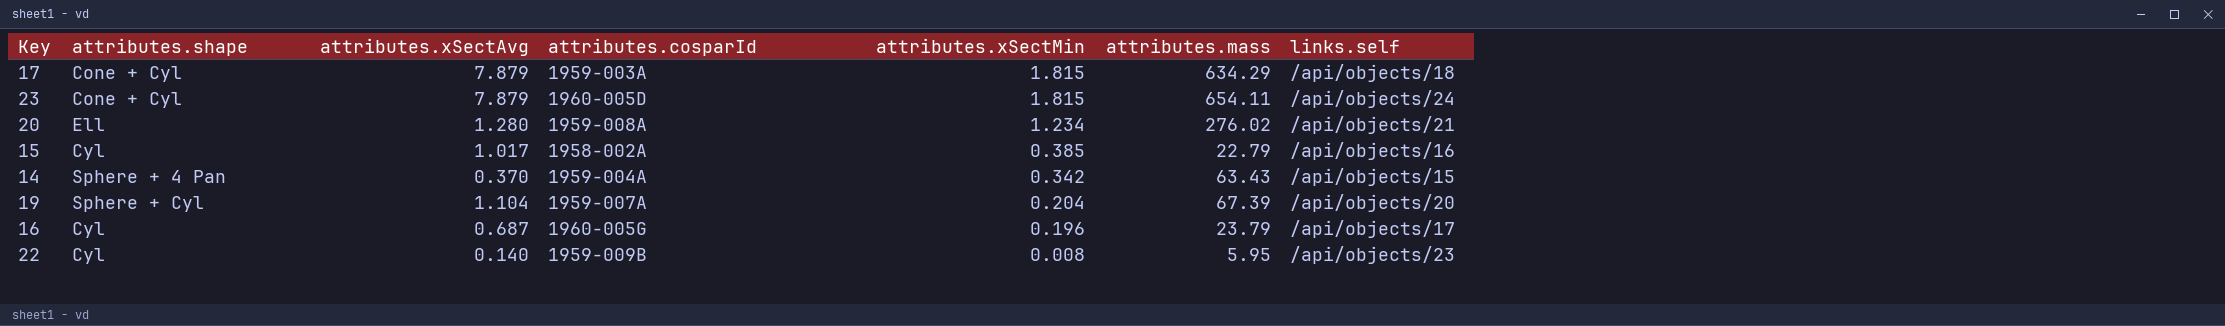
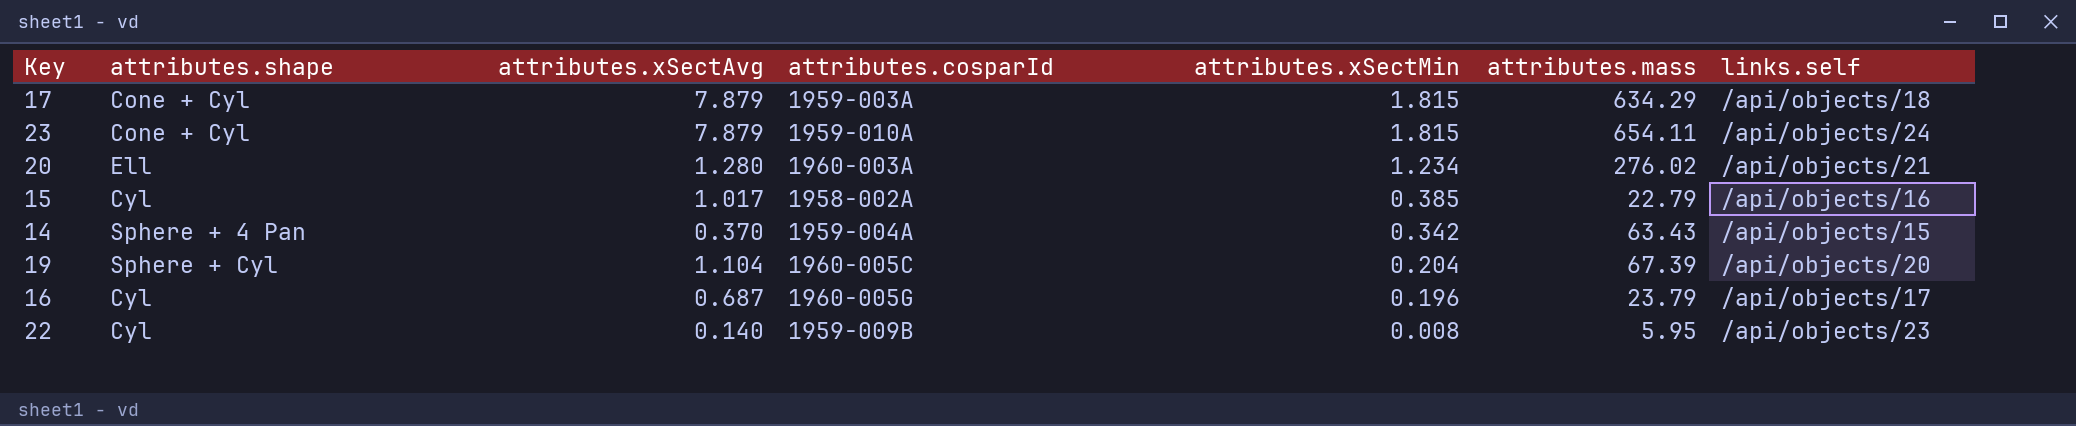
23 | attributes.cosparId: 1960-005D -> 1959-010A
20 | attributes.cosparId: 1959-008A -> 1960-003A
19 | attributes.cosparId: 1959-007A -> 1960-005C

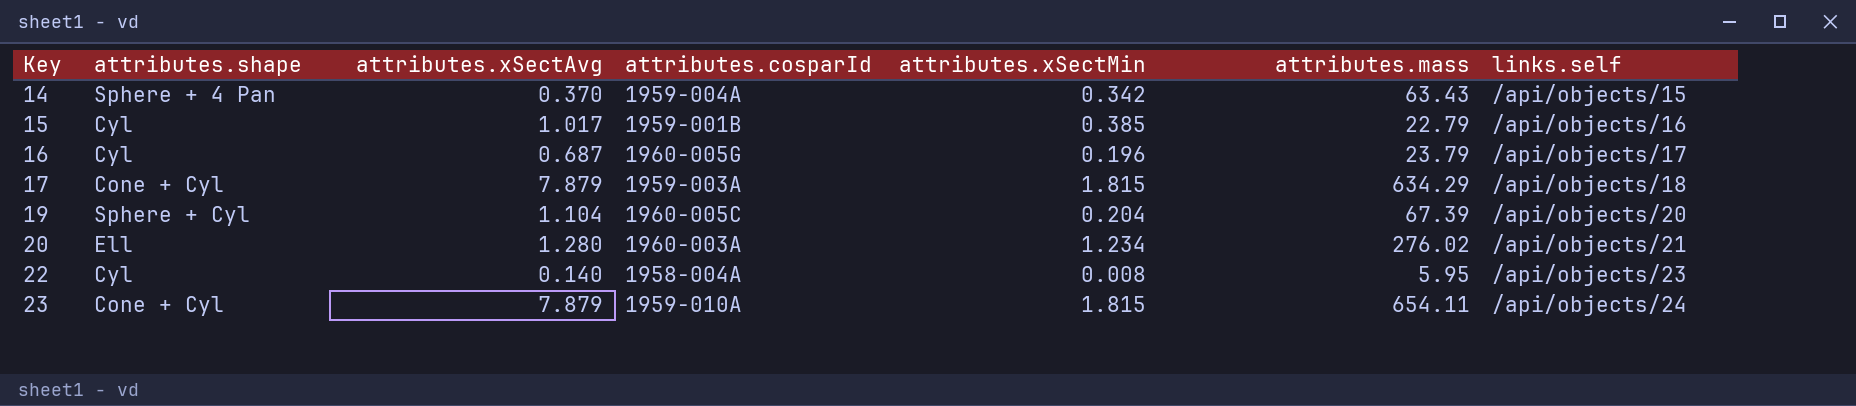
row order: attributes.xSectMin descending -> Key ascending
15 | attributes.cosparId: 1958-002A -> 1959-001B
22 | attributes.cosparId: 1959-009B -> 1958-004A

